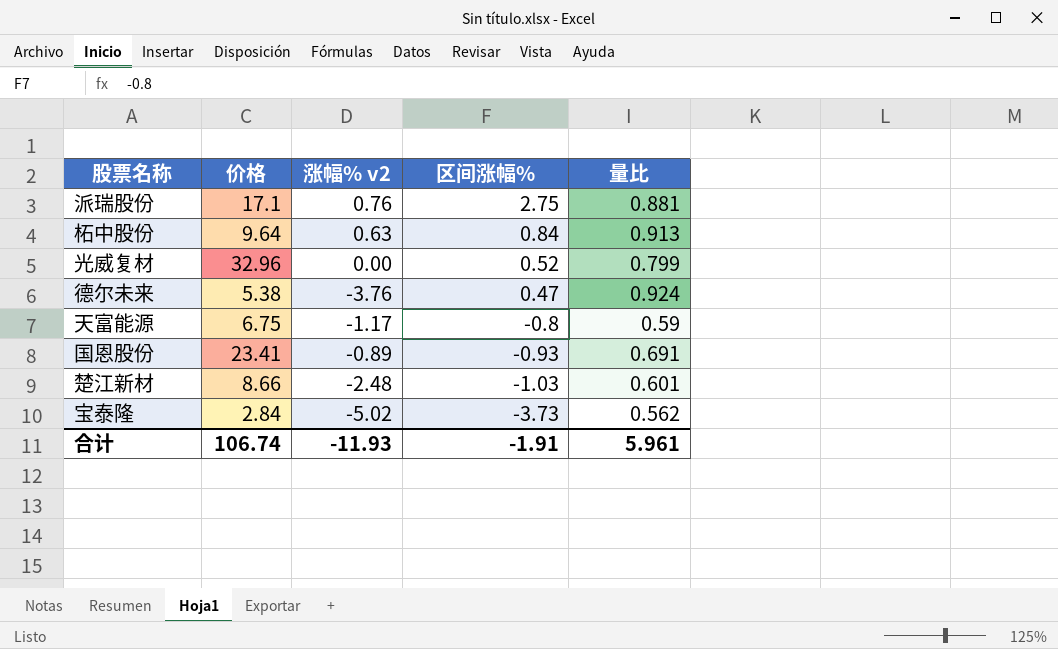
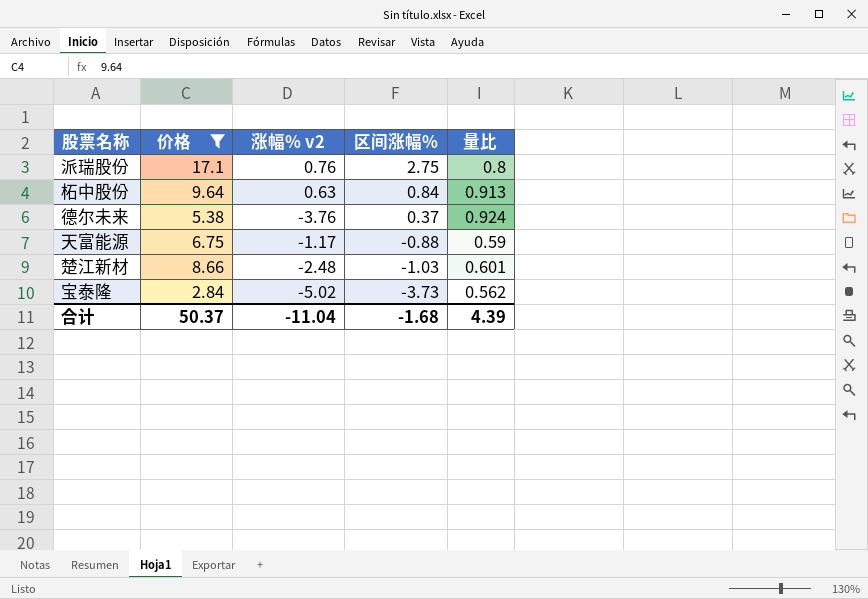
filter: none -> 价格 <= 17.1
派瑞股份 | 量比: 0.881 -> 0.8
德尔未来 | 区间涨幅%: 0.47 -> 0.37
天富能源 | 区间涨幅%: -0.8 -> -0.88
合计 | 价格: 106.74 -> 50.37
合计 | 涨幅% v2: -11.93 -> -11.04
合计 | 区间涨幅%: -1.91 -> -1.68
合计 | 量比: 5.961 -> 4.39

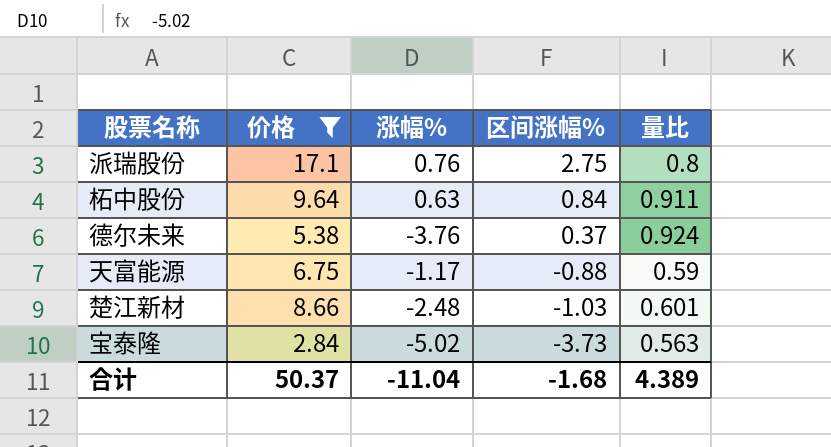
column name: 涨幅% v2 -> 涨幅%
柘中股份 | 量比: 0.913 -> 0.911
宝泰隆 | 量比: 0.562 -> 0.563
合计 | 量比: 4.39 -> 4.389

